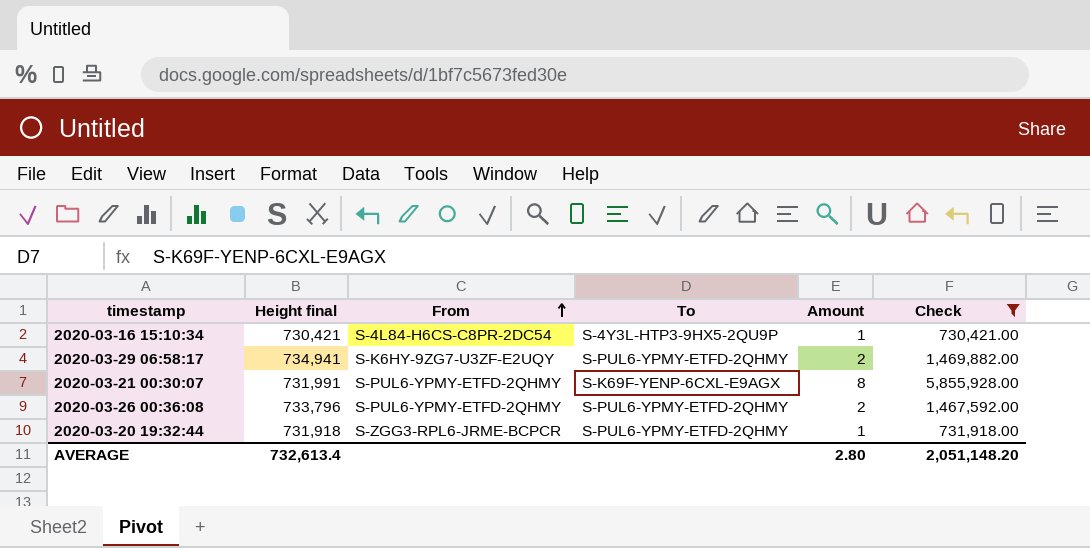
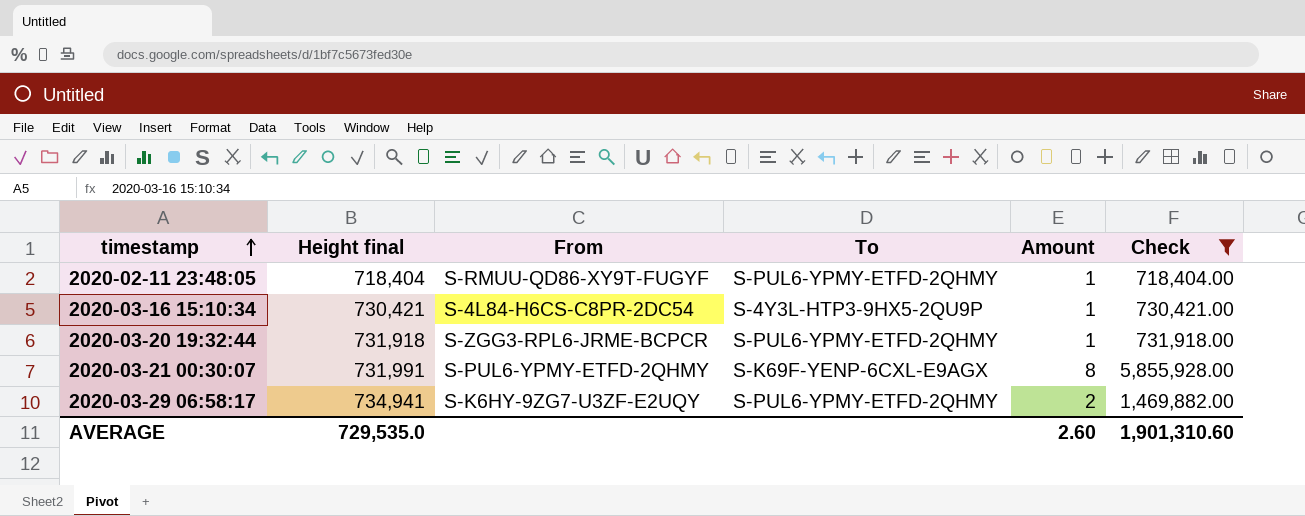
row order: From ascending -> timestamp ascending
row 2020-03-26 00:36:08: 733,796 | S-PUL6-YPMY-ETFD-2QHMY | S-PUL6-YPMY-ETFD-2QHMY | 2 | 1,467,592.00 -> none
row 2020-02-11 23:48:05: none -> 718,404 | S-RMUU-QD86-XY9T-FUGYF | S-PUL6-YPMY-ETFD-2QHMY | 1 | 718,404.00
AVERAGE | Height final: 732,613.4 -> 729,535.0
AVERAGE | Amount: 2.80 -> 2.60
AVERAGE | Check: 2,051,148.20 -> 1,901,310.60

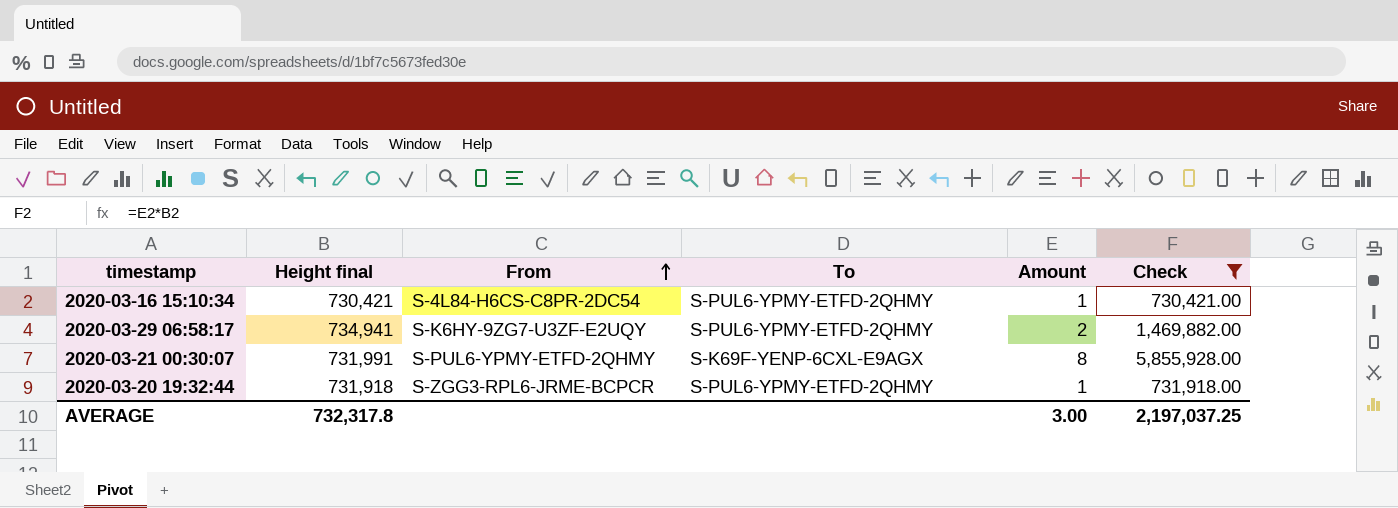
row order: timestamp ascending -> From ascending
row 2020-02-11 23:48:05: 718,404 | S-RMUU-QD86-XY9T-FUGYF | S-PUL6-YPMY-ETFD-2QHMY | 1 | 718,404.00 -> none
2020-03-16 15:10:34 | To: S-4Y3L-HTP3-9HX5-2QU9P -> S-PUL6-YPMY-ETFD-2QHMY
AVERAGE | Height final: 729,535.0 -> 732,317.8
AVERAGE | Amount: 2.60 -> 3.00
AVERAGE | Check: 1,901,310.60 -> 2,197,037.25

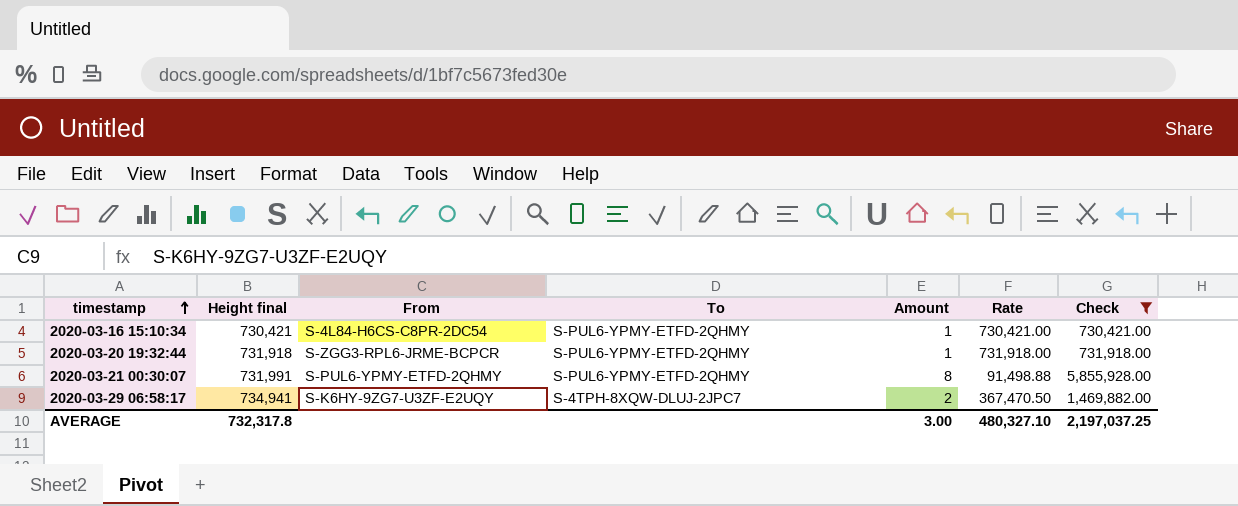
row order: From ascending -> timestamp ascending
column Rate | formula: none -> [Height final] / [Amount]
2020-03-21 00:30:07 | To: S-K69F-YENP-6CXL-E9AGX -> S-PUL6-YPMY-ETFD-2QHMY
2020-03-29 06:58:17 | To: S-PUL6-YPMY-ETFD-2QHMY -> S-4TPH-8XQW-DLUJ-2JPC7

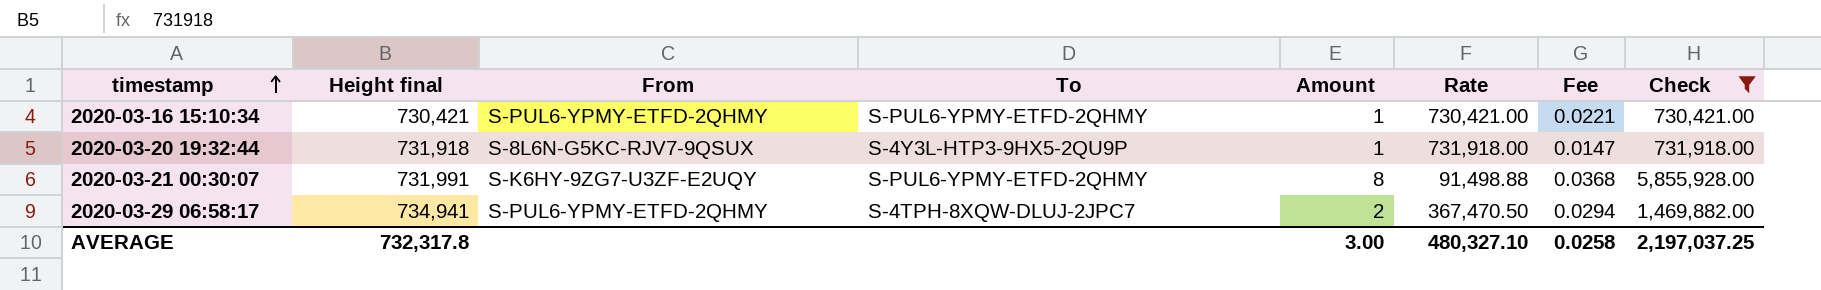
column Fee | position: none -> 7
2020-03-16 15:10:34 | From: S-4L84-H6CS-C8PR-2DC54 -> S-PUL6-YPMY-ETFD-2QHMY
2020-03-20 19:32:44 | From: S-ZGG3-RPL6-JRME-BCPCR -> S-8L6N-G5KC-RJV7-9QSUX
2020-03-20 19:32:44 | To: S-PUL6-YPMY-ETFD-2QHMY -> S-4Y3L-HTP3-9HX5-2QU9P
2020-03-21 00:30:07 | From: S-PUL6-YPMY-ETFD-2QHMY -> S-K6HY-9ZG7-U3ZF-E2UQY
2020-03-29 06:58:17 | From: S-K6HY-9ZG7-U3ZF-E2UQY -> S-PUL6-YPMY-ETFD-2QHMY

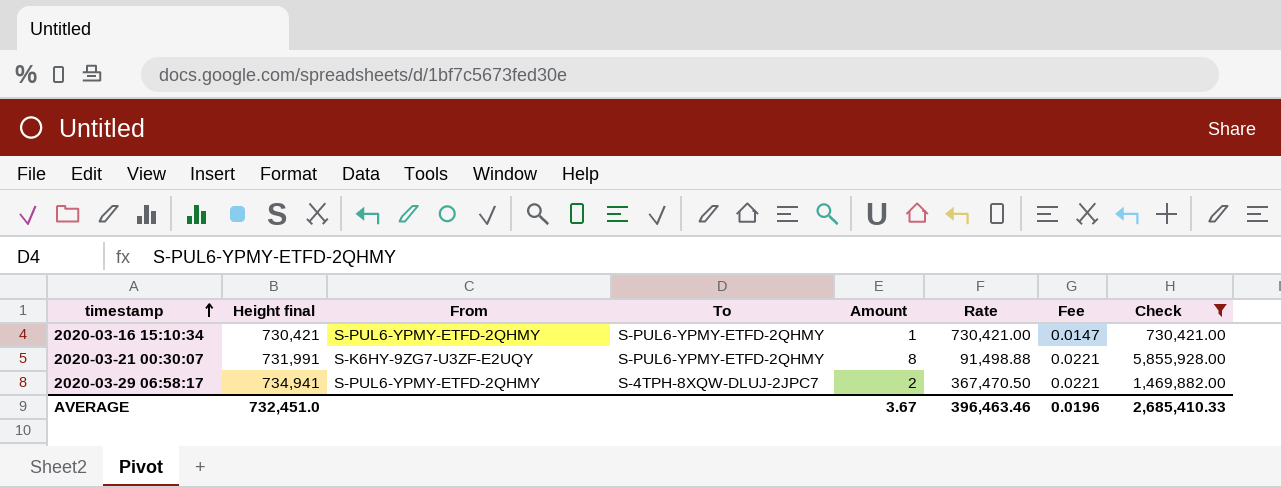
row 2020-03-20 19:32:44: 731,918 | S-8L6N-G5KC-RJV7-9QSUX | S-4Y3L-HTP3-9HX5-2QU9P | 1 | 731,918.00 | 0.0147 | 731,918.00 -> none
2020-03-16 15:10:34 | Fee: 0.0221 -> 0.0147
2020-03-21 00:30:07 | Fee: 0.0368 -> 0.0221
2020-03-29 06:58:17 | Fee: 0.0294 -> 0.0221
AVERAGE | Height final: 732,317.8 -> 732,451.0
AVERAGE | Amount: 3.00 -> 3.67
AVERAGE | Rate: 480,327.10 -> 396,463.46
AVERAGE | Fee: 0.0258 -> 0.0196
AVERAGE | Check: 2,197,037.25 -> 2,685,410.33

